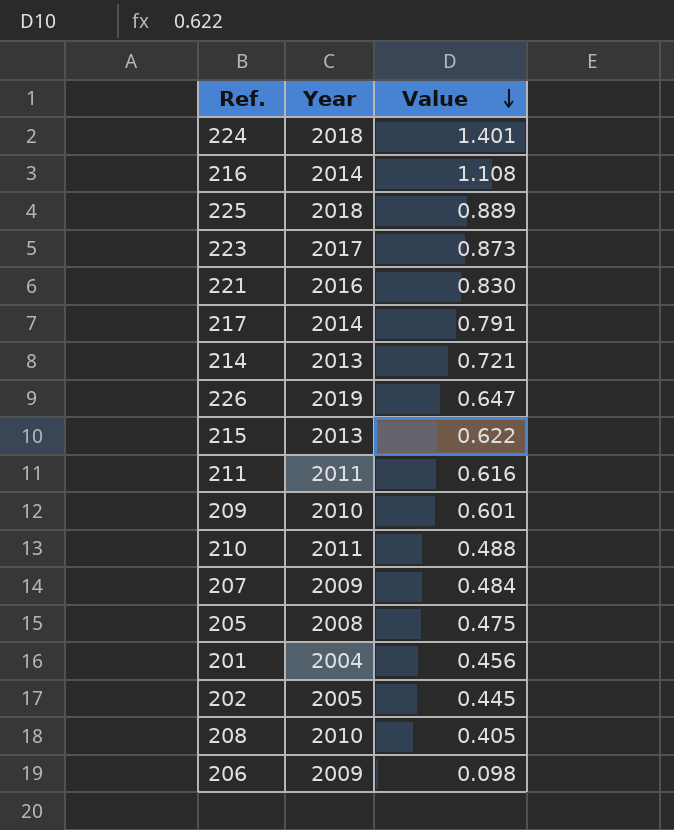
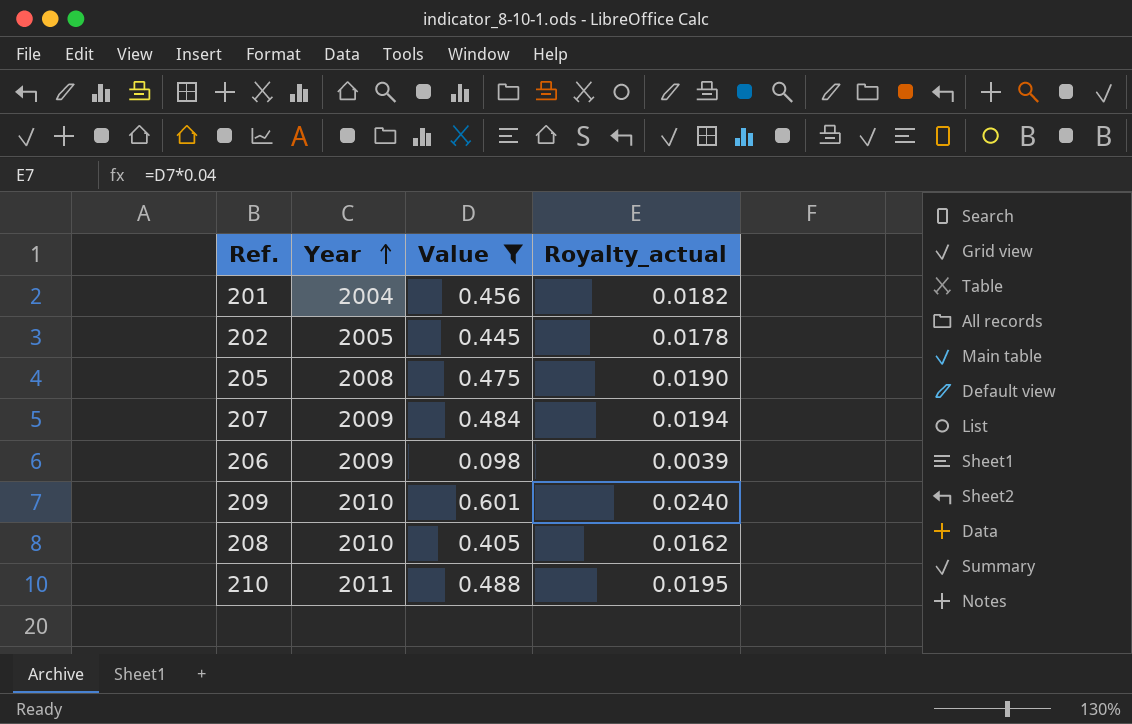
filter: none -> Value <= 0.601
row order: Value descending -> Year ascending
column Royalty_actual | formula: none -> [Value] * 0.04

